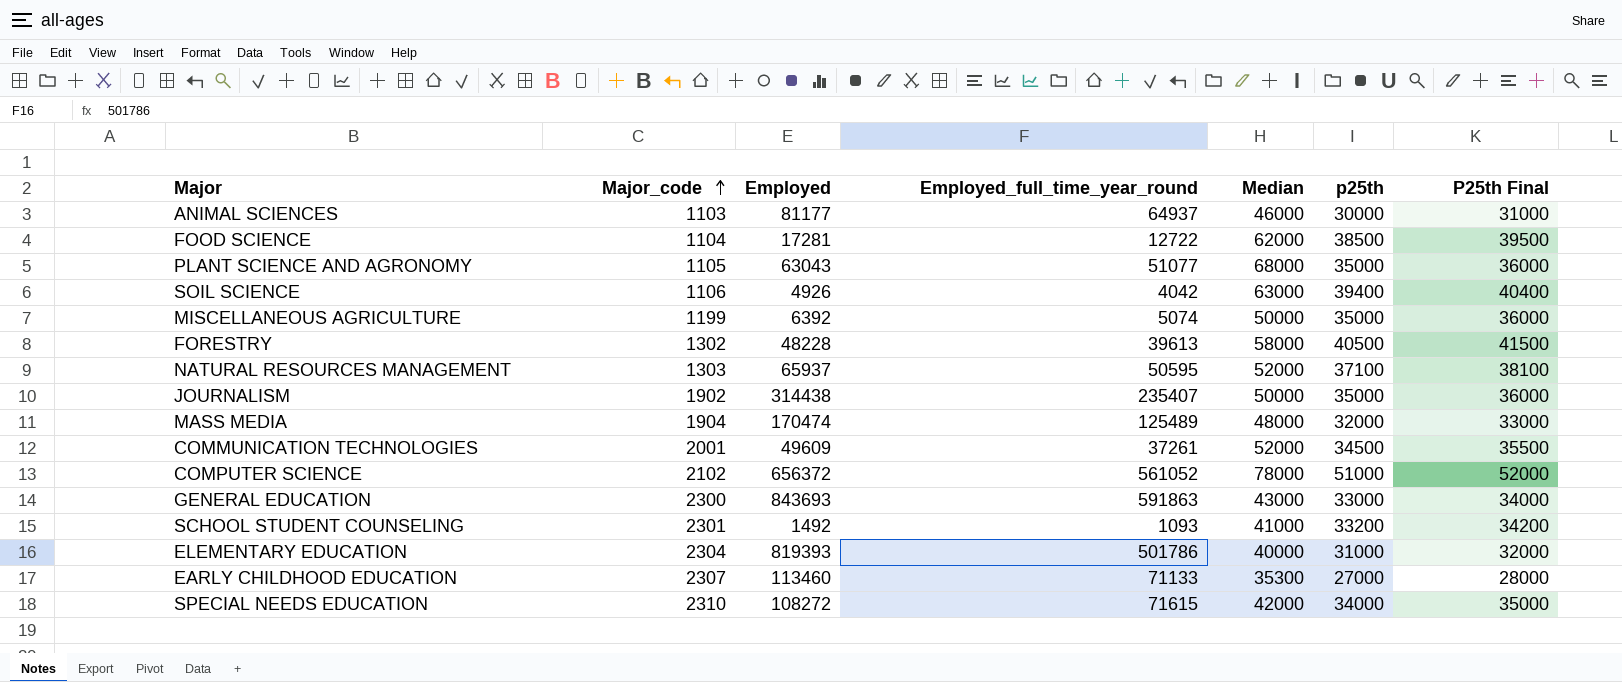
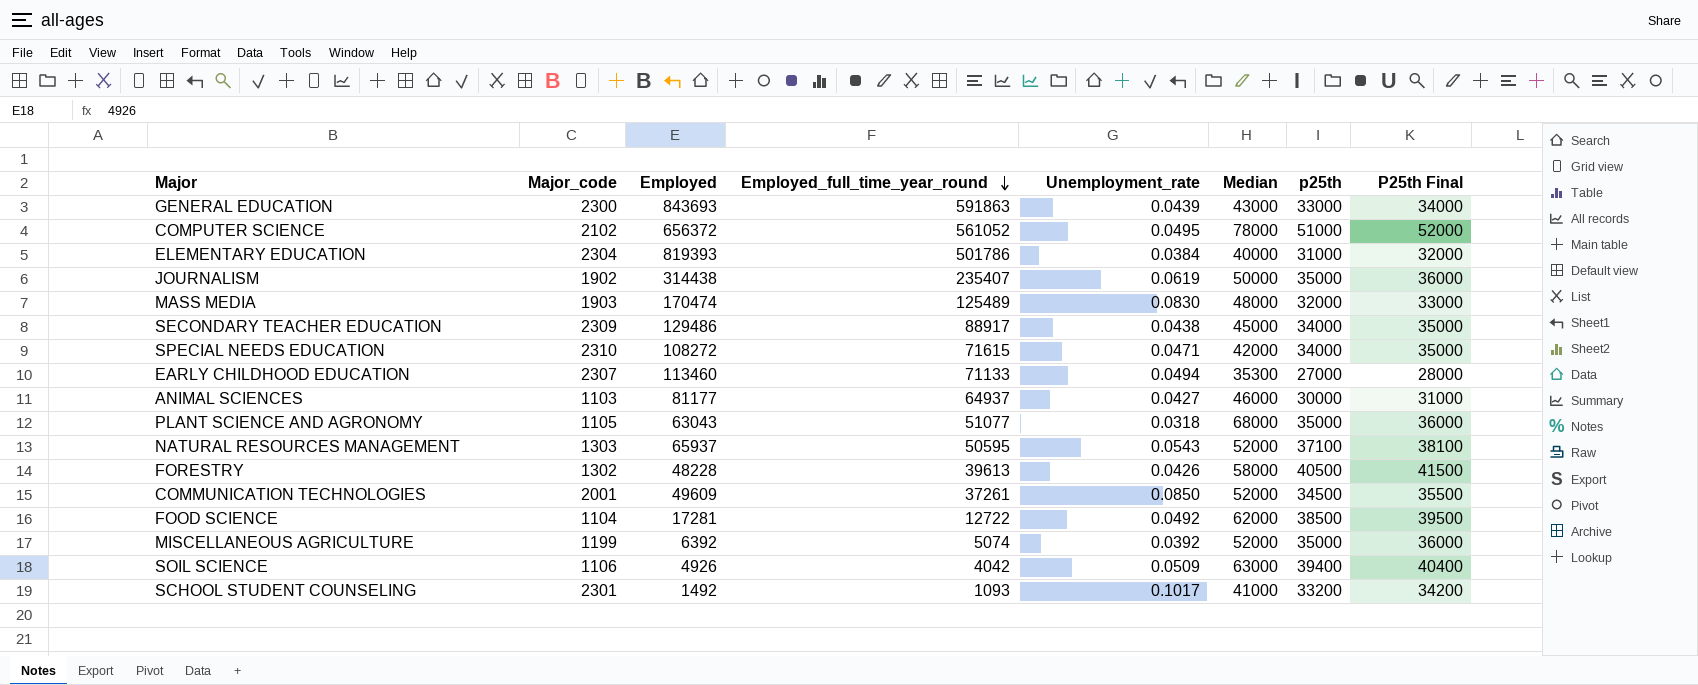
row order: Major_code ascending -> Employed_full_time_year_round descending
column Unemployment_rate | position: none -> 5
MASS MEDIA | Major_code: 1904 -> 1903
row SECONDARY TEACHER EDUCATION: none -> 2309 | 129486 | 88917 | 0.0438 | 45000 | 34000 | 35000
MISCELLANEOUS AGRICULTURE | Median: 50000 -> 52000

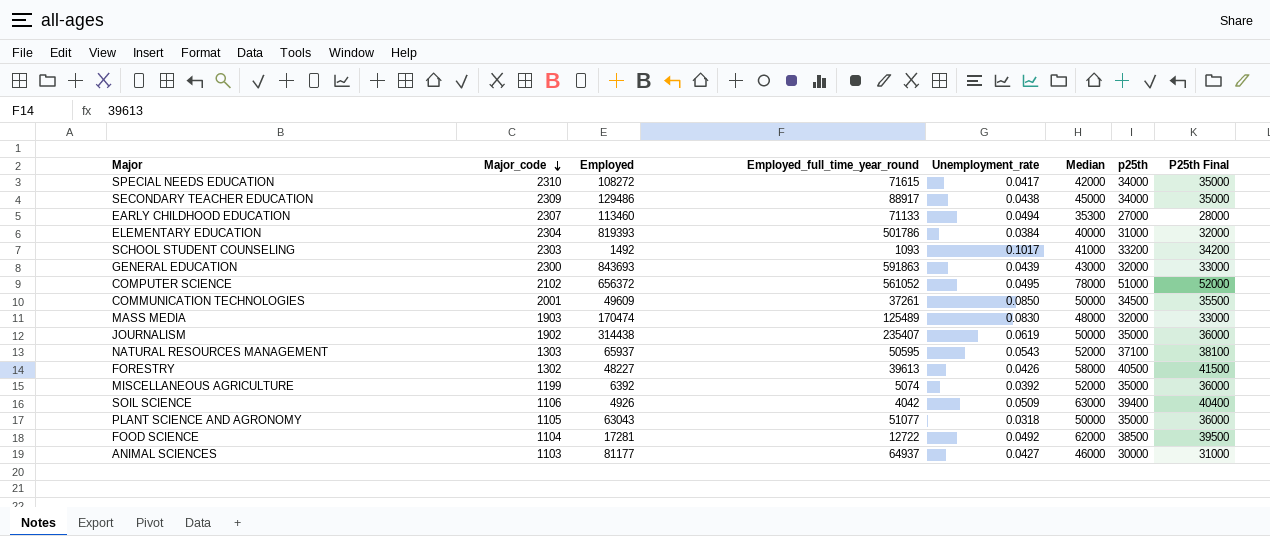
row order: Employed_full_time_year_round descending -> Major_code descending
SPECIAL NEEDS EDUCATION | Unemployment_rate: 0.0471 -> 0.0417
SCHOOL STUDENT COUNSELING | Major_code: 2301 -> 2303
GENERAL EDUCATION | p25th: 33000 -> 32000
GENERAL EDUCATION | P25th Final: 34000 -> 33000
COMMUNICATION TECHNOLOGIES | Median: 52000 -> 50000
FORESTRY | Employed: 48228 -> 48227
PLANT SCIENCE AND AGRONOMY | Median: 68000 -> 50000

